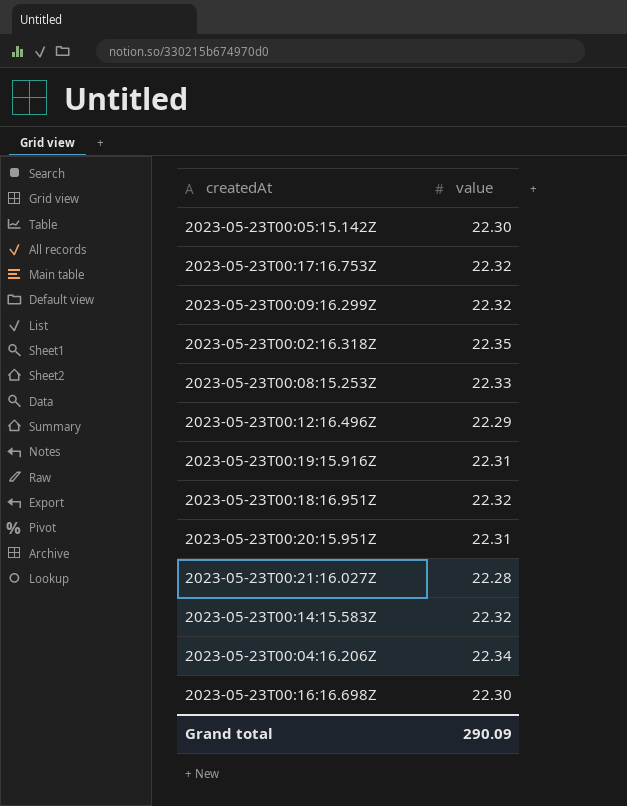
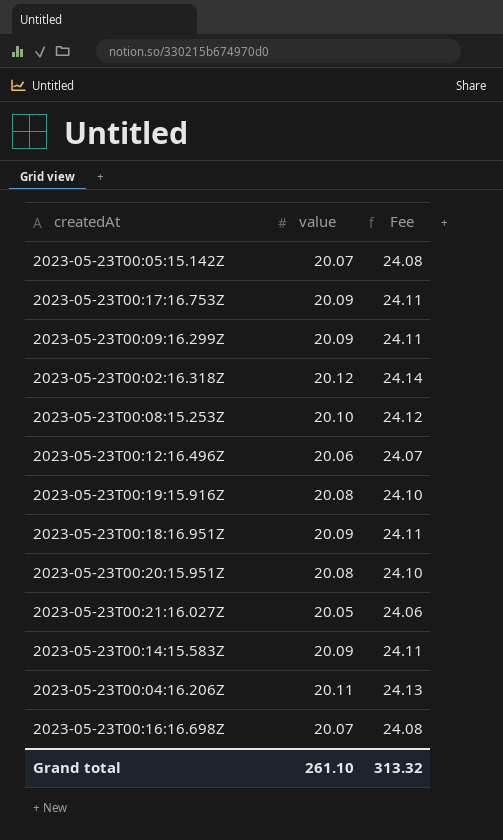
column Fee | formula: none -> [value] * 1.2
2023-05-23T00:05:15.142Z | value: 22.30 -> 20.07
2023-05-23T00:17:16.753Z | value: 22.32 -> 20.09
2023-05-23T00:09:16.299Z | value: 22.32 -> 20.09
2023-05-23T00:02:16.318Z | value: 22.35 -> 20.12
2023-05-23T00:08:15.253Z | value: 22.33 -> 20.10
2023-05-23T00:12:16.496Z | value: 22.29 -> 20.06
2023-05-23T00:19:15.916Z | value: 22.31 -> 20.08
2023-05-23T00:18:16.951Z | value: 22.32 -> 20.09
2023-05-23T00:20:15.951Z | value: 22.31 -> 20.08
2023-05-23T00:21:16.027Z | value: 22.28 -> 20.05
2023-05-23T00:14:15.583Z | value: 22.32 -> 20.09
2023-05-23T00:04:16.206Z | value: 22.34 -> 20.11
2023-05-23T00:16:16.698Z | value: 22.30 -> 20.07
Grand total | value: 290.09 -> 261.10

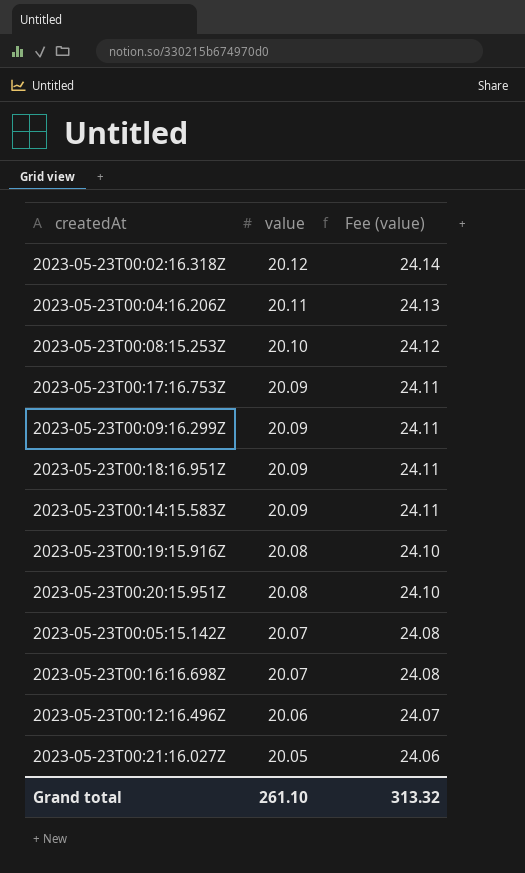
row order: none -> value descending
column name: Fee -> Fee (value)

